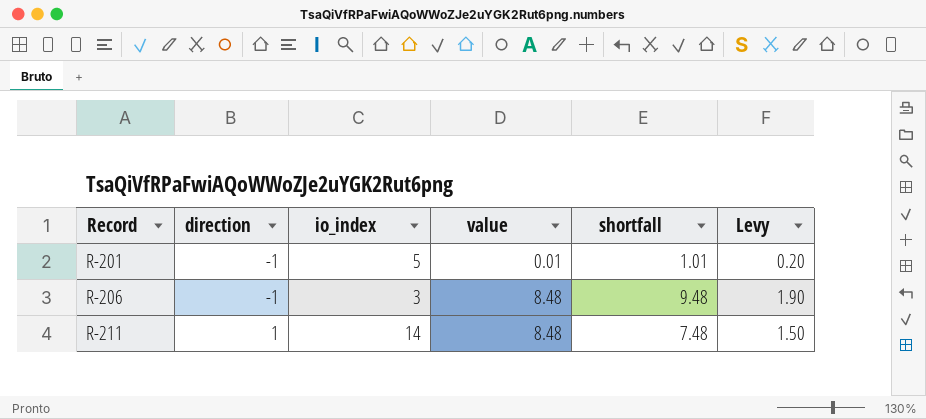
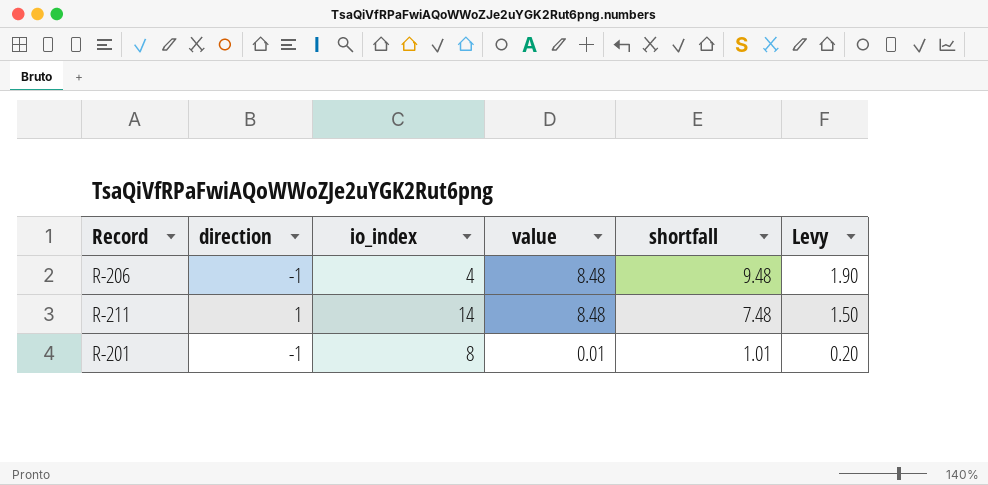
row order: Record ascending -> value descending
R-206 | io_index: 3 -> 4
R-201 | io_index: 5 -> 8

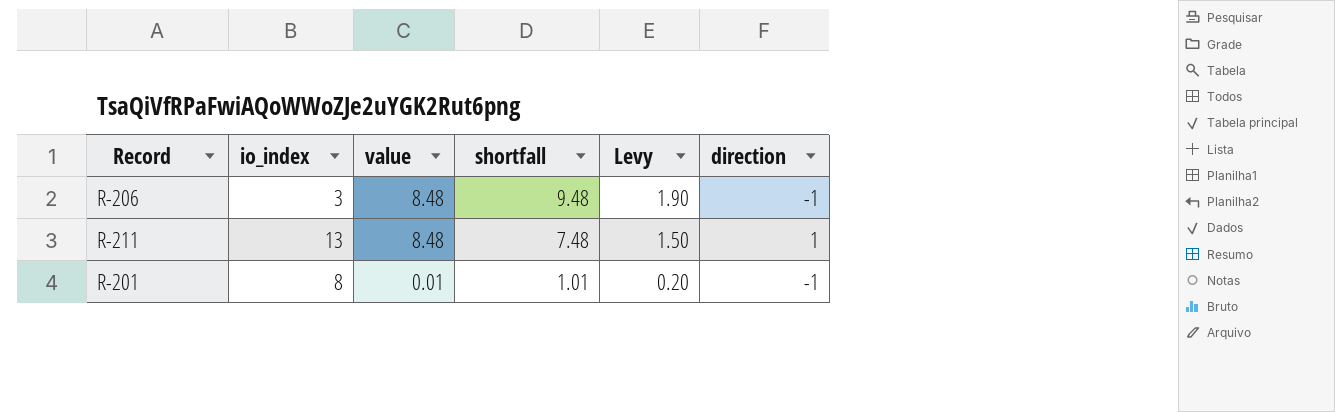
column direction | position: 2 -> 6
R-206 | io_index: 4 -> 3
R-211 | io_index: 14 -> 13

